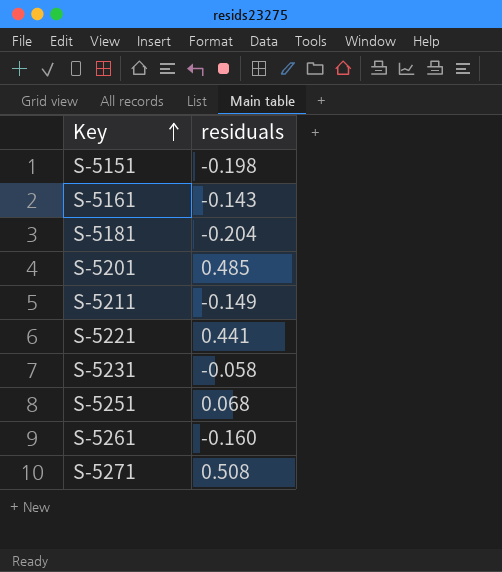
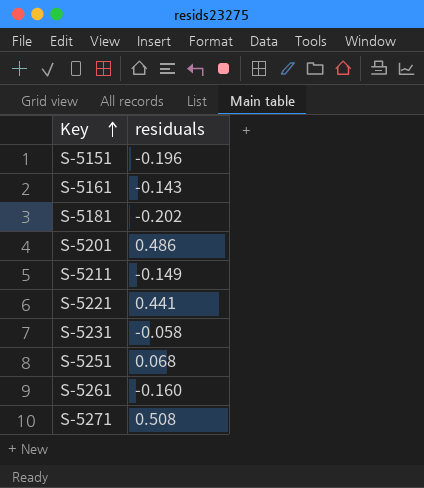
S-5151 | residuals: -0.198 -> -0.196
S-5181 | residuals: -0.204 -> -0.202
S-5201 | residuals: 0.485 -> 0.486

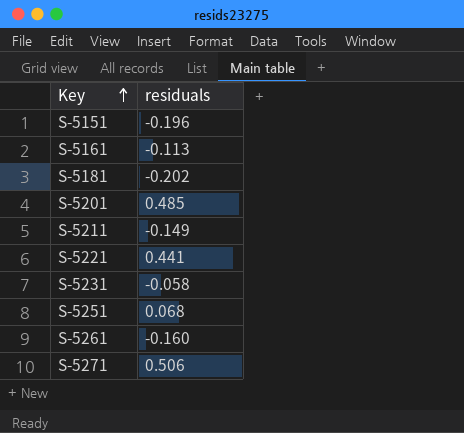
S-5161 | residuals: -0.143 -> -0.113
S-5201 | residuals: 0.486 -> 0.485
S-5271 | residuals: 0.508 -> 0.506

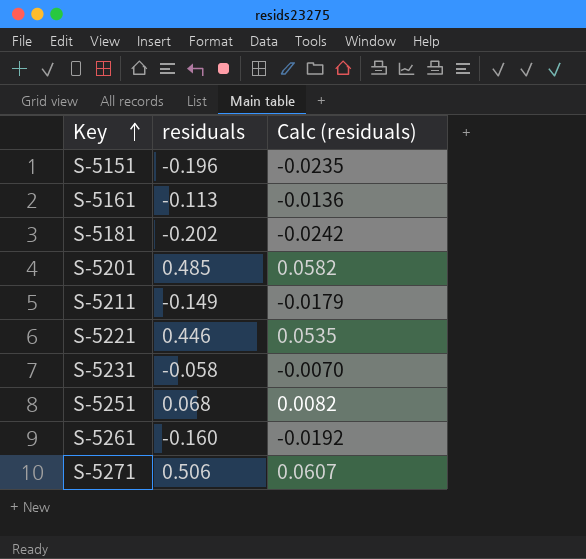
column Calc (residuals) | formula: none -> [residuals] * 0.12
S-5221 | residuals: 0.441 -> 0.446

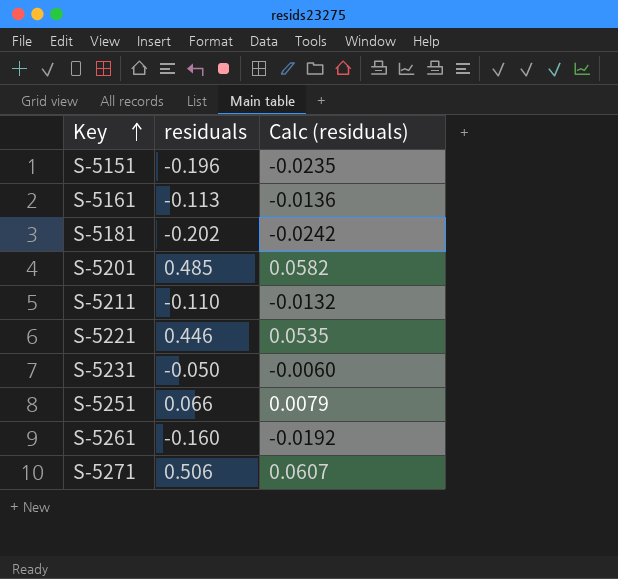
S-5211 | residuals: -0.149 -> -0.110
S-5211 | Calc (residuals): -0.0179 -> -0.0132
S-5231 | residuals: -0.058 -> -0.050
S-5231 | Calc (residuals): -0.0070 -> -0.0060
S-5251 | residuals: 0.068 -> 0.066
S-5251 | Calc (residuals): 0.0082 -> 0.0079

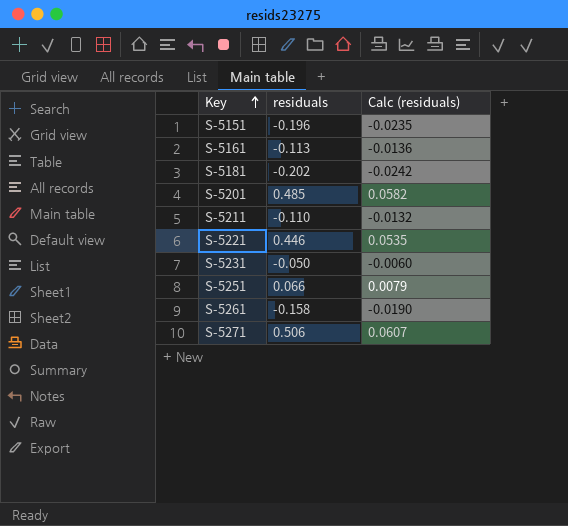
S-5261 | residuals: -0.160 -> -0.158
S-5261 | Calc (residuals): -0.0192 -> -0.0190

